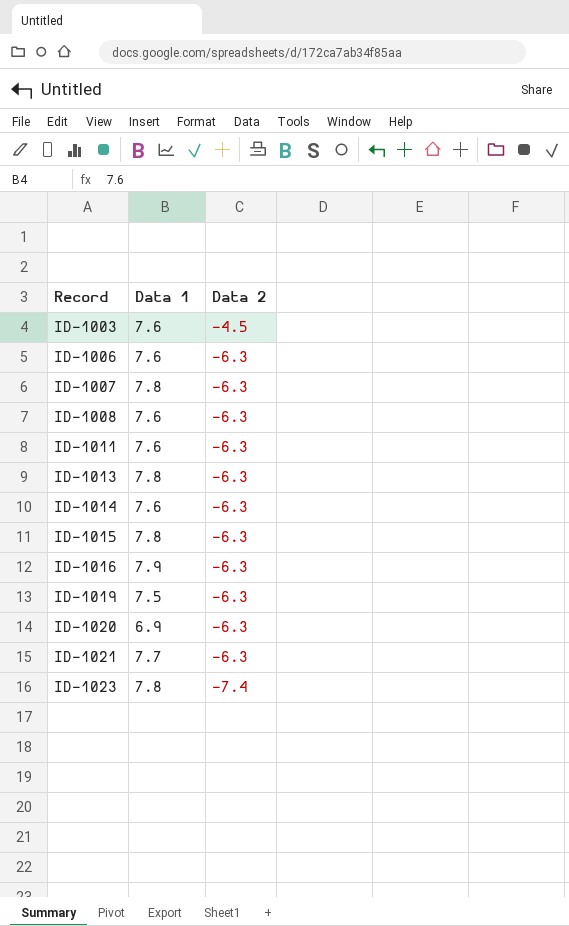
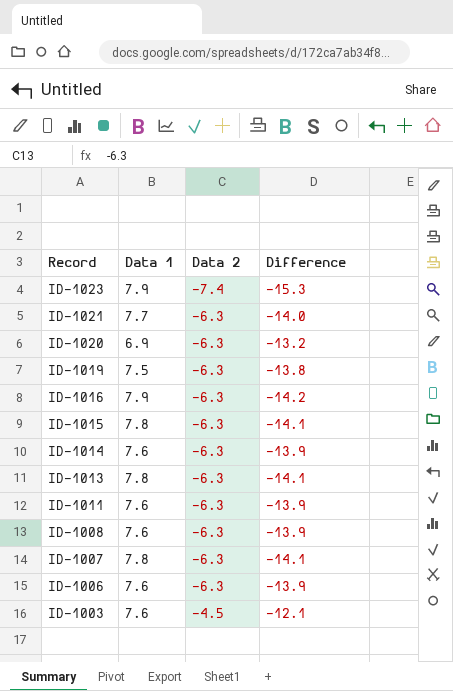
row order: Record ascending -> Record descending
column Difference | formula: none -> [Data 2] - [Data 1]
ID-1023 | Data 1: 7.8 -> 7.9

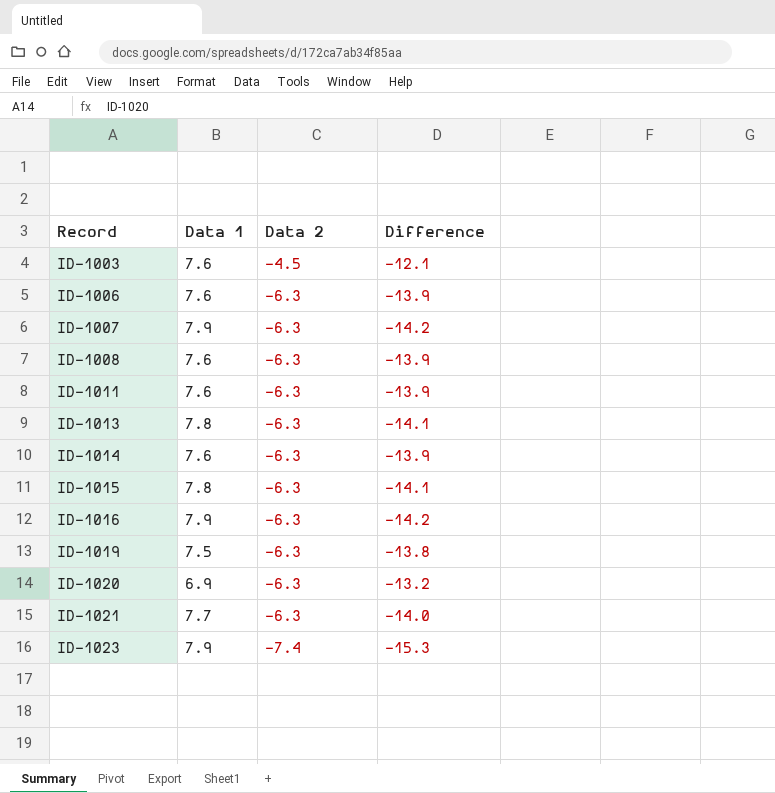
row order: Record descending -> Record ascending
ID-1007 | Data 1: 7.8 -> 7.9
ID-1007 | Difference: -14.1 -> -14.2

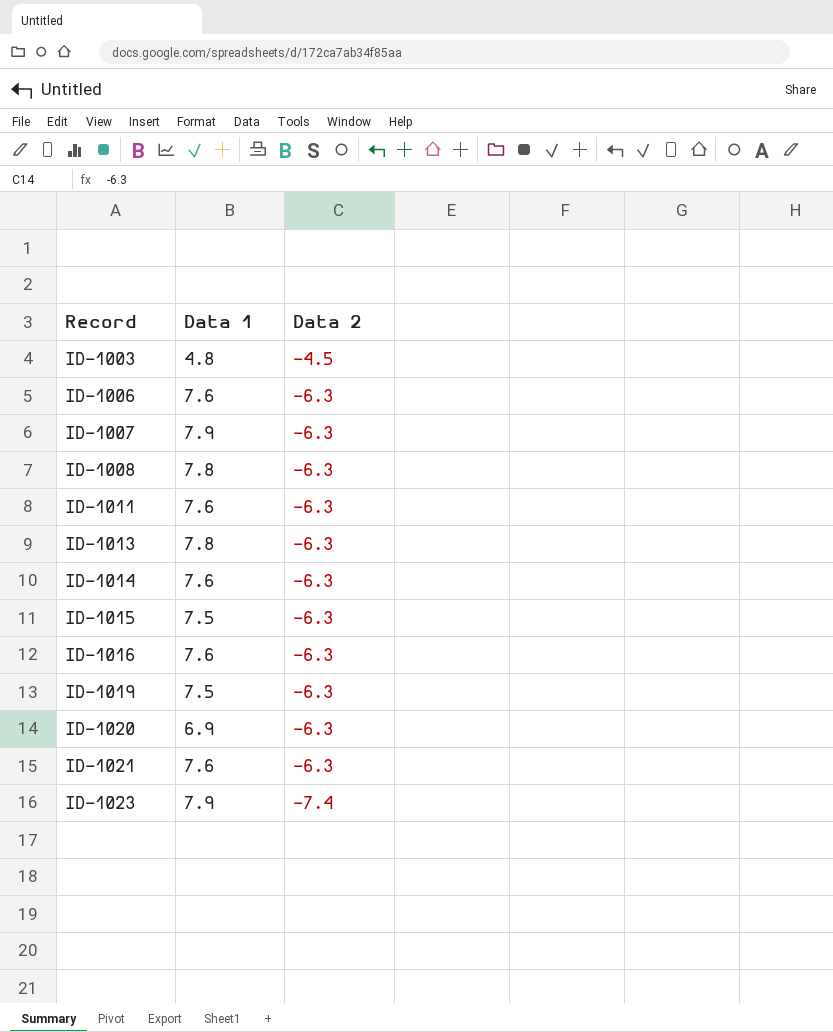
column Difference | formula: [Data 2] - [Data 1] -> none
ID-1003 | Data 1: 7.6 -> 4.8
ID-1008 | Data 1: 7.6 -> 7.8
ID-1015 | Data 1: 7.8 -> 7.5
ID-1016 | Data 1: 7.9 -> 7.6
ID-1021 | Data 1: 7.7 -> 7.6

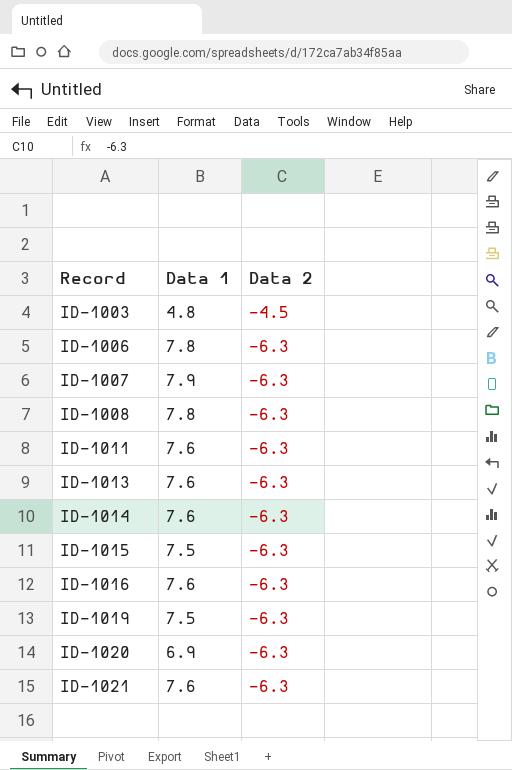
row ID-1023: 7.9 | -7.4 -> none
ID-1006 | Data 1: 7.6 -> 7.8
ID-1013 | Data 1: 7.8 -> 7.6

